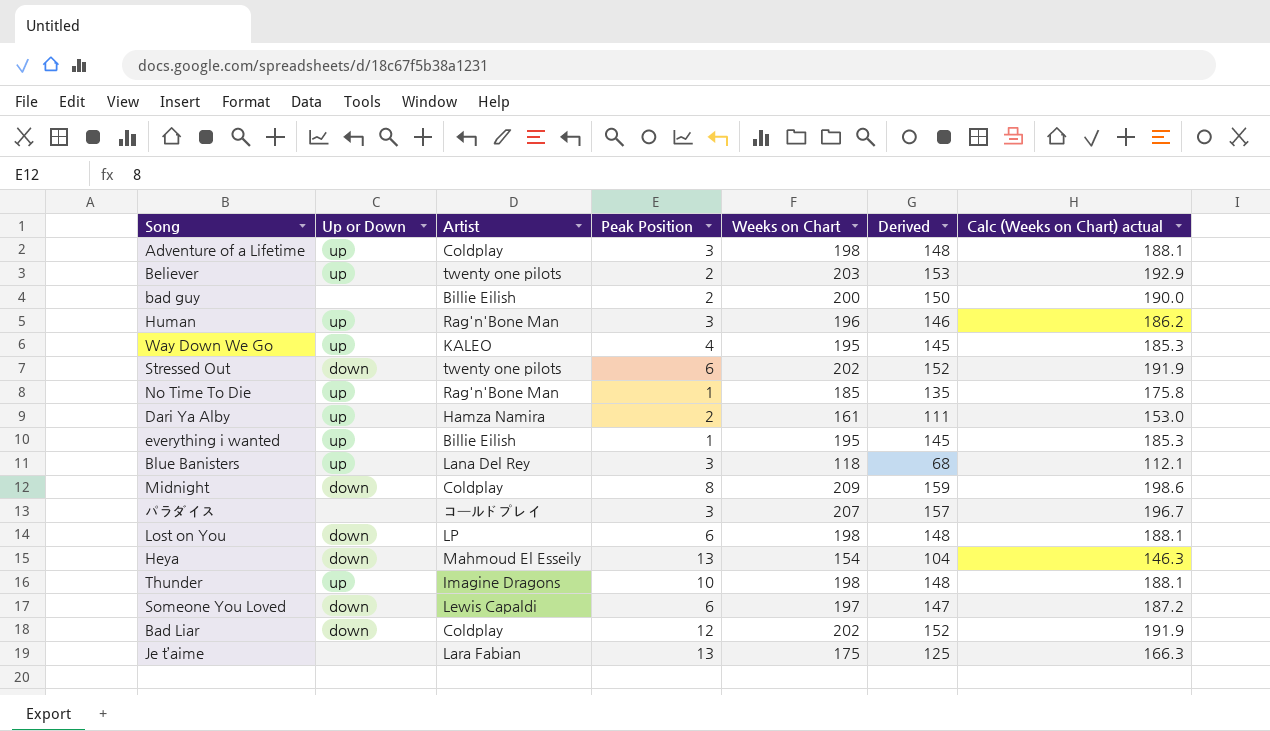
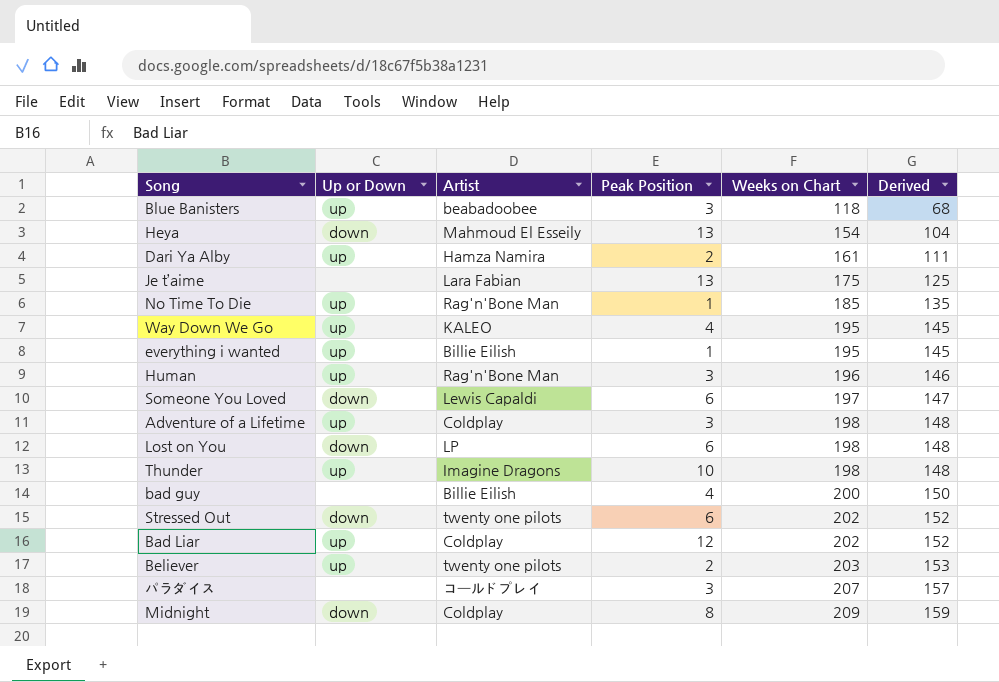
row order: none -> Weeks on Chart ascending
column Calc (Weeks on Chart) actual | formula: [Weeks on Chart] * 0.95 -> none
Blue Banisters | Artist: Lana Del Rey -> beabadoobee
bad guy | Peak Position: 2 -> 4
Bad Liar | Up or Down: down -> up

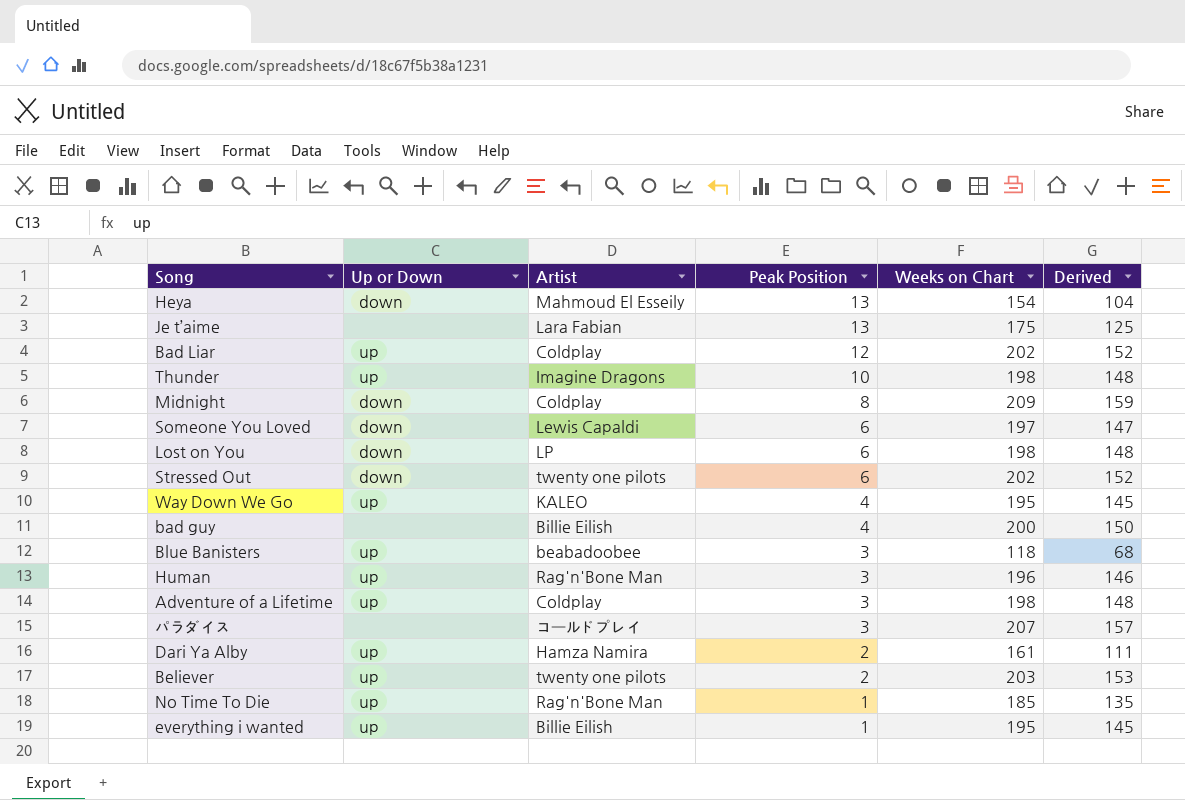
row order: Weeks on Chart ascending -> Peak Position descending

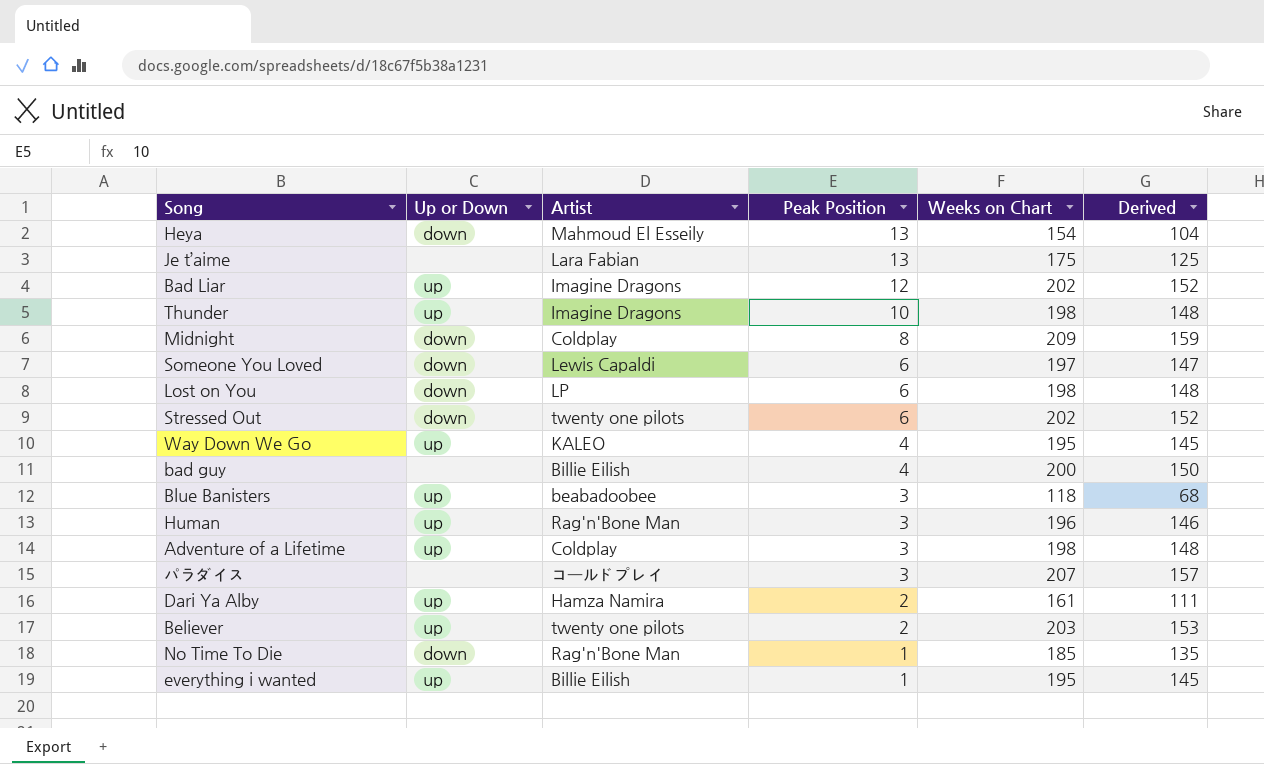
Bad Liar | Artist: Coldplay -> Imagine Dragons
No Time To Die | Up or Down: up -> down

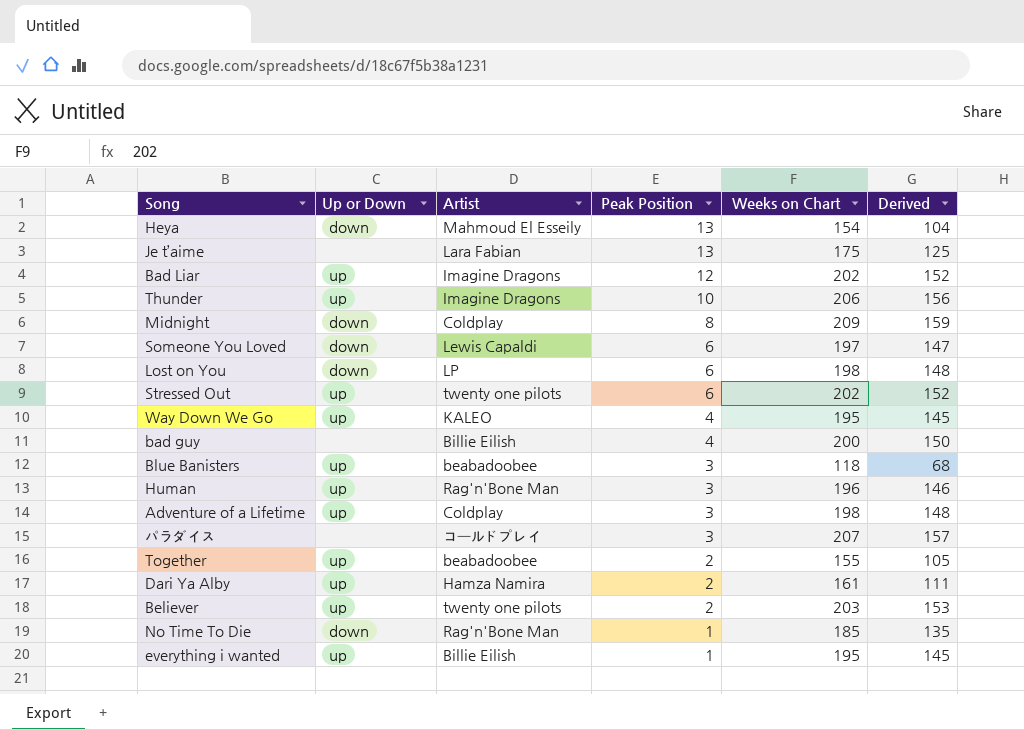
Thunder | Weeks on Chart: 198 -> 206
Thunder | Derived: 148 -> 156
Stressed Out | Up or Down: down -> up
row Together: none -> up | beabadoobee | 2 | 155 | 105

